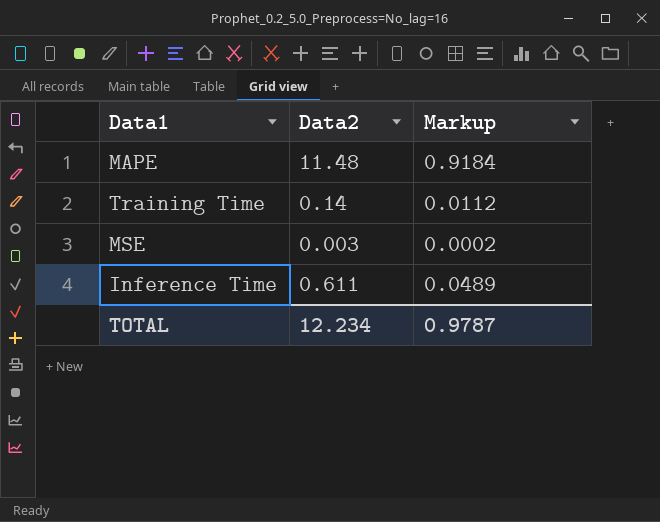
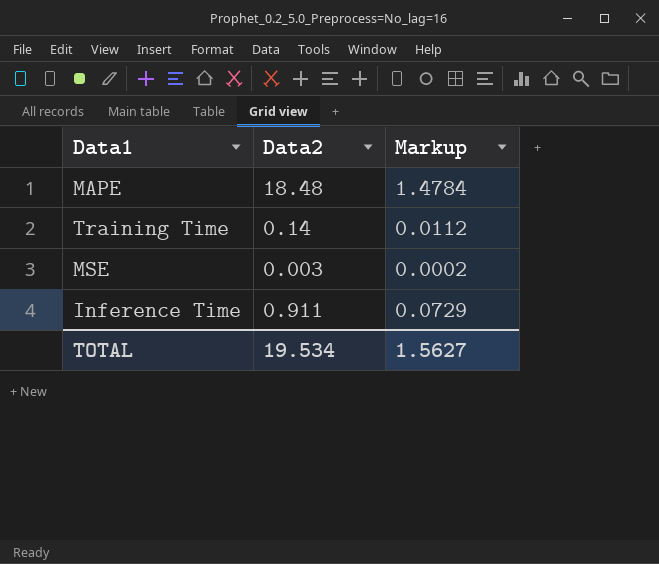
MAPE | Data2: 11.48 -> 18.48
MAPE | Markup: 0.9184 -> 1.4784
Inference Time | Data2: 0.611 -> 0.911
Inference Time | Markup: 0.0489 -> 0.0729
TOTAL | Data2: 12.234 -> 19.534
TOTAL | Markup: 0.9787 -> 1.5627

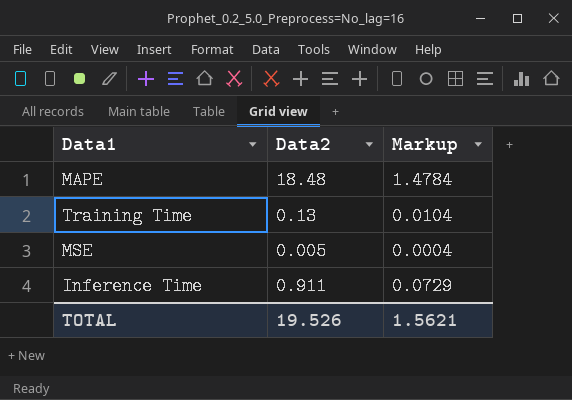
Training Time | Data2: 0.14 -> 0.13
Training Time | Markup: 0.0112 -> 0.0104
MSE | Data2: 0.003 -> 0.005
MSE | Markup: 0.0002 -> 0.0004
TOTAL | Data2: 19.534 -> 19.526
TOTAL | Markup: 1.5627 -> 1.5621

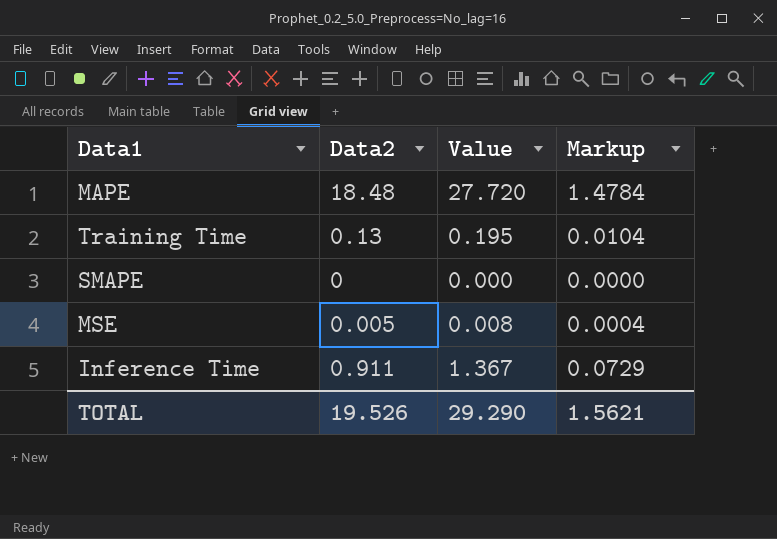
column Value | formula: none -> [Data2] * 1.5
row SMAPE: none -> 0 | 0.000 | 0.0000

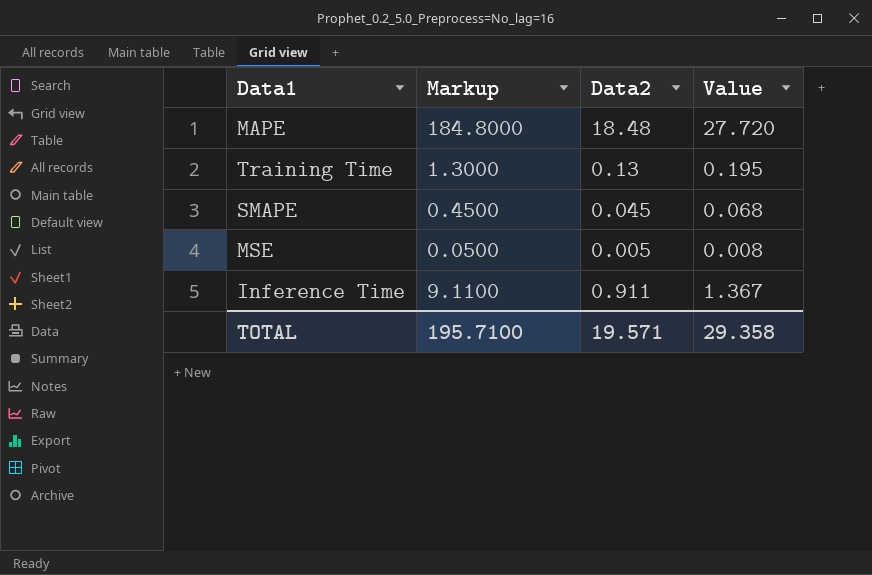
column Markup | formula: [Data2] * 0.08 -> [Data2] * 10
column Markup | position: 4 -> 2
SMAPE | Data2: 0 -> 0.045
SMAPE | Value: 0.000 -> 0.068
TOTAL | Markup: 1.5621 -> 195.7100
TOTAL | Data2: 19.526 -> 19.571
TOTAL | Value: 29.290 -> 29.358

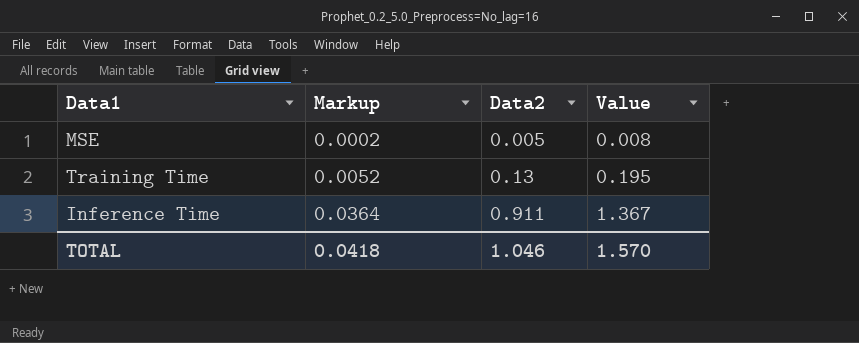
row order: none -> Markup ascending
column Markup | formula: [Data2] * 10 -> [Data2] * 0.04
row MAPE: 184.8000 | 18.48 | 27.720 -> none
row SMAPE: 0.4500 | 0.045 | 0.068 -> none
TOTAL | Markup: 195.7100 -> 0.0418
TOTAL | Data2: 19.571 -> 1.046
TOTAL | Value: 29.358 -> 1.570

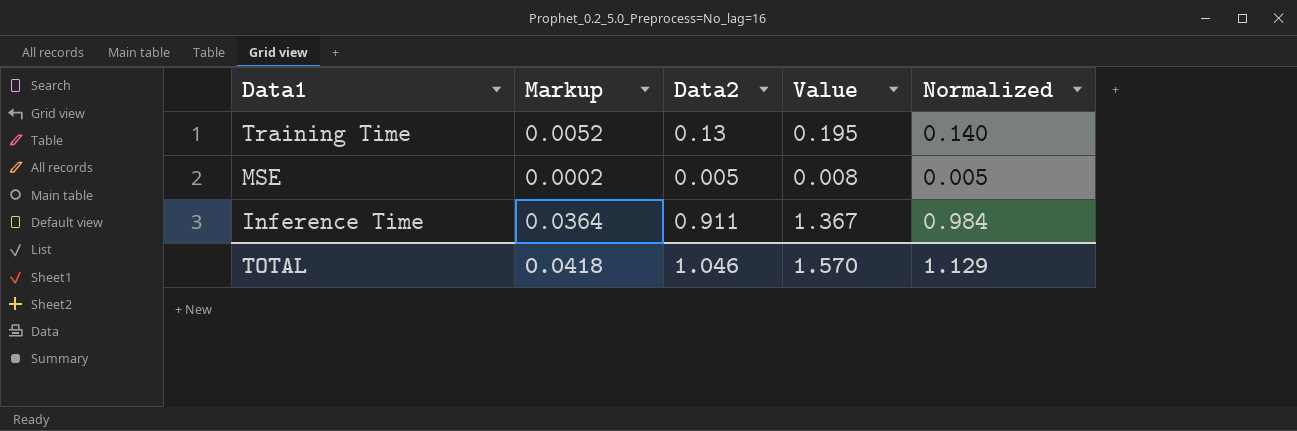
row order: Markup ascending -> Data1 descending
column Normalized | formula: none -> [Data2] * 1.08

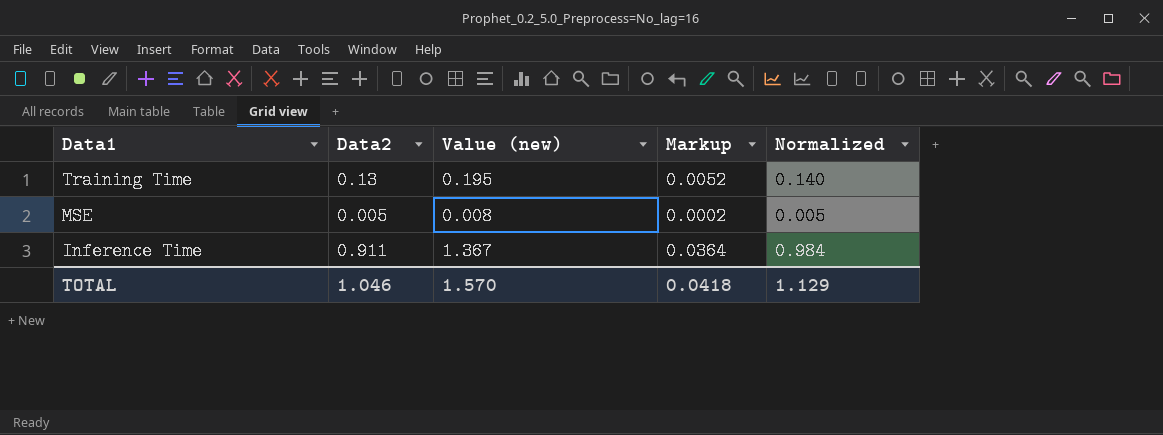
column name: Value -> Value (new)
column Markup | position: 2 -> 4

